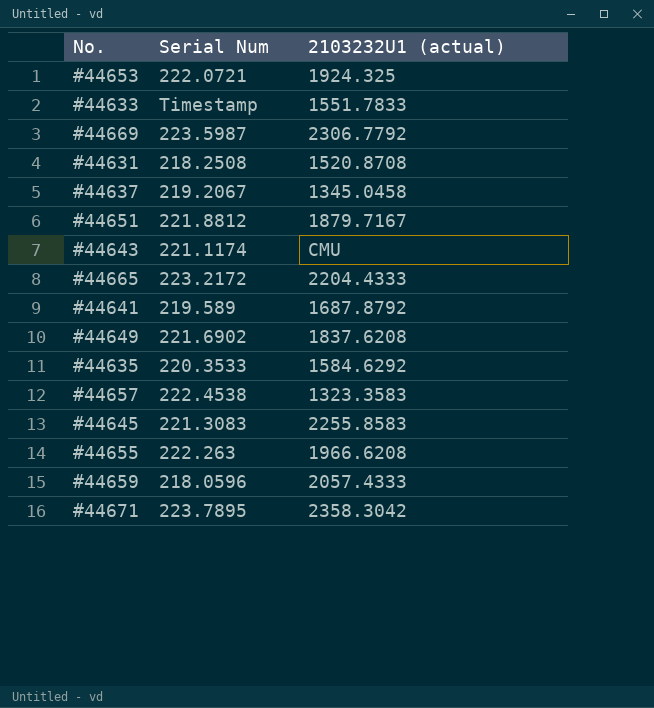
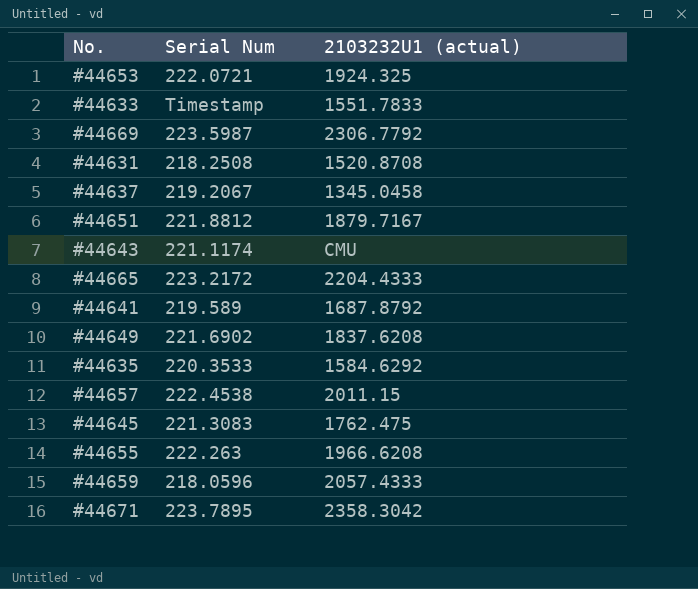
#44657 | 2103232U1 (actual): 1323.3583 -> 2011.15
#44645 | 2103232U1 (actual): 2255.8583 -> 1762.475

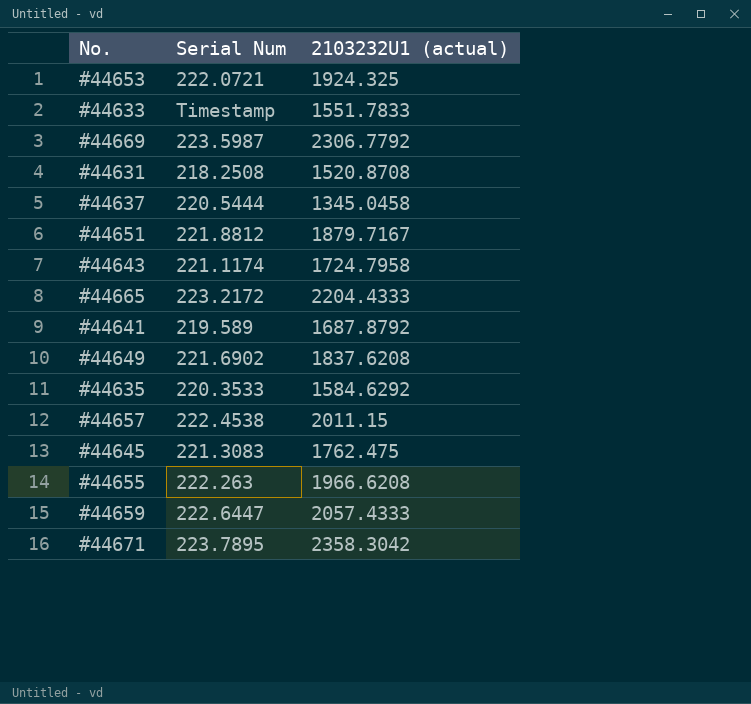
#44637 | Serial Num: 219.2067 -> 220.5444
#44643 | 2103232U1 (actual): CMU -> 1724.7958
#44659 | Serial Num: 218.0596 -> 222.6447

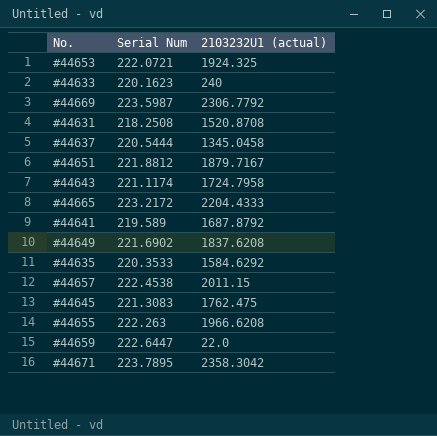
#44633 | Serial Num: Timestamp -> 220.1623
#44633 | 2103232U1 (actual): 1551.7833 -> 240
#44659 | 2103232U1 (actual): 2057.4333 -> 22.0

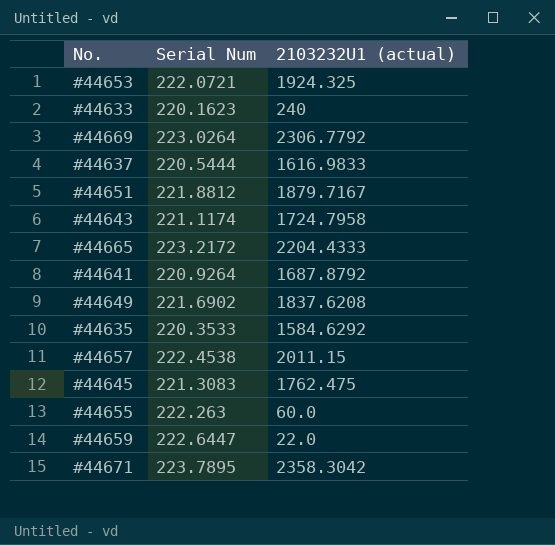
row #44631: 218.2508 | 1520.8708 -> none
#44669 | Serial Num: 223.5987 -> 223.0264
#44637 | 2103232U1 (actual): 1345.0458 -> 1616.9833
#44641 | Serial Num: 219.589 -> 220.9264
#44655 | 2103232U1 (actual): 1966.6208 -> 60.0

